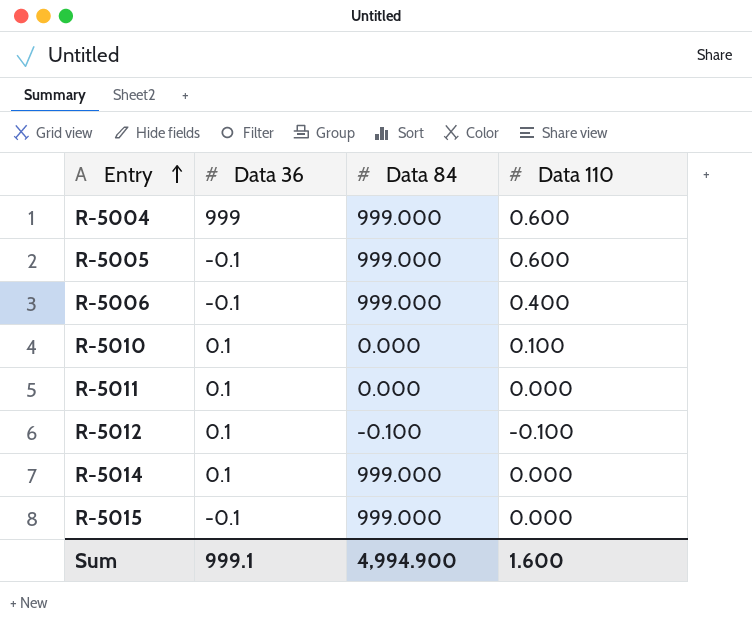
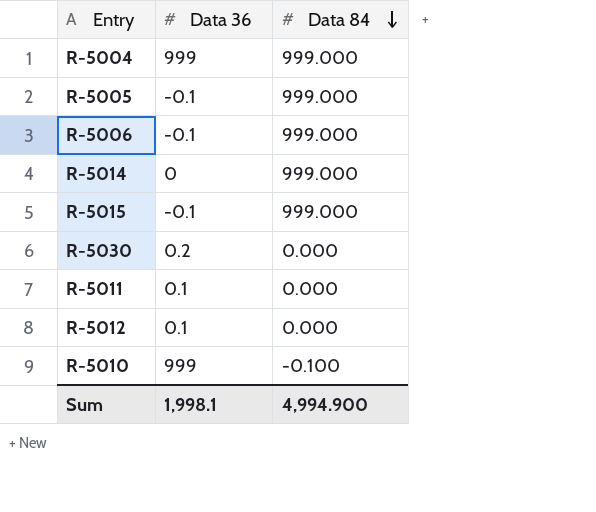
row order: Entry ascending -> Data 84 descending
column Data 110 | position: 4 -> none
R-5014 | Data 36: 0.1 -> 0
row R-5030: none -> 0.2 | 0.000
R-5012 | Data 84: -0.100 -> 0.000
R-5010 | Data 36: 0.1 -> 999
R-5010 | Data 84: 0.000 -> -0.100
Sum | Data 36: 999.1 -> 1,998.1

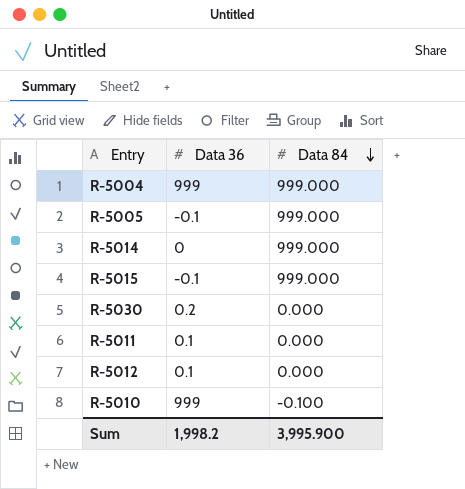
row R-5006: -0.1 | 999.000 -> none
Sum | Data 36: 1,998.1 -> 1,998.2
Sum | Data 84: 4,994.900 -> 3,995.900

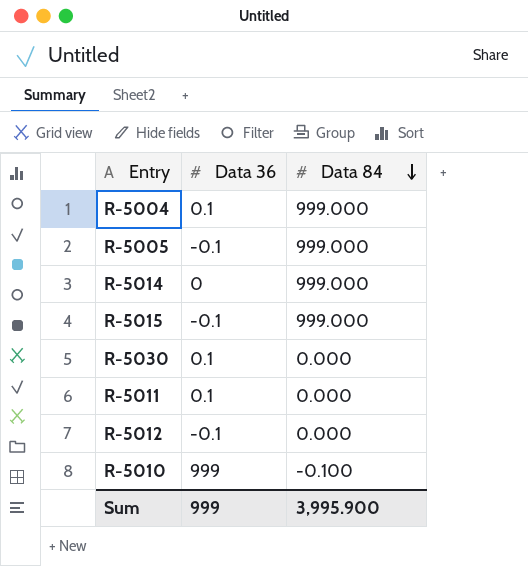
R-5004 | Data 36: 999 -> 0.1
R-5030 | Data 36: 0.2 -> 0.1
R-5012 | Data 36: 0.1 -> -0.1
Sum | Data 36: 1,998.2 -> 999

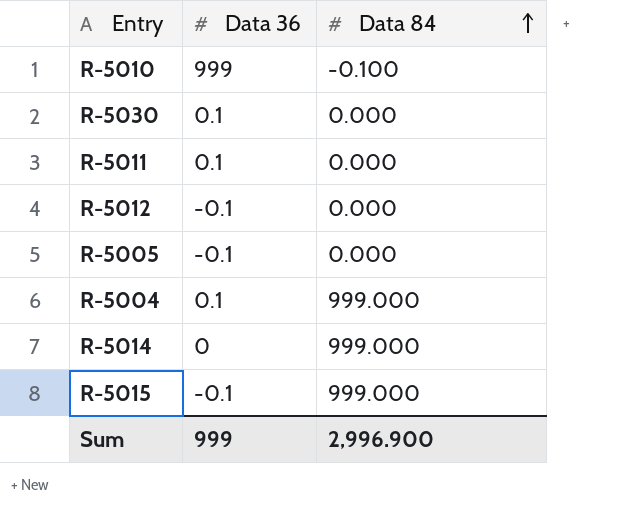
row order: Data 84 descending -> Data 84 ascending
R-5005 | Data 84: 999.000 -> 0.000
Sum | Data 84: 3,995.900 -> 2,996.900

